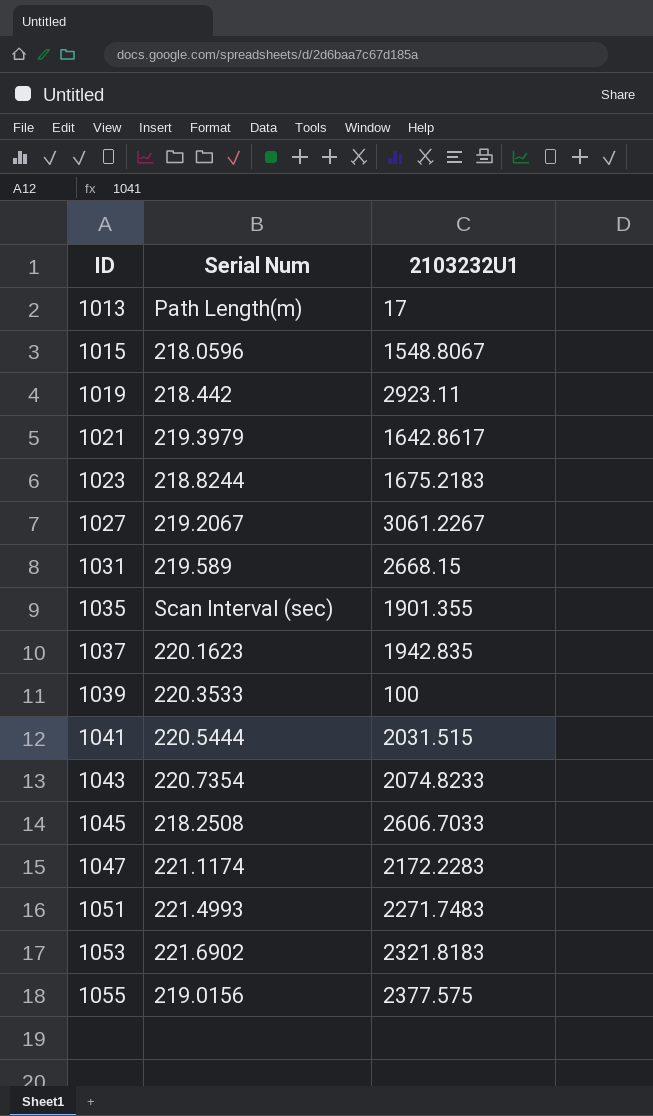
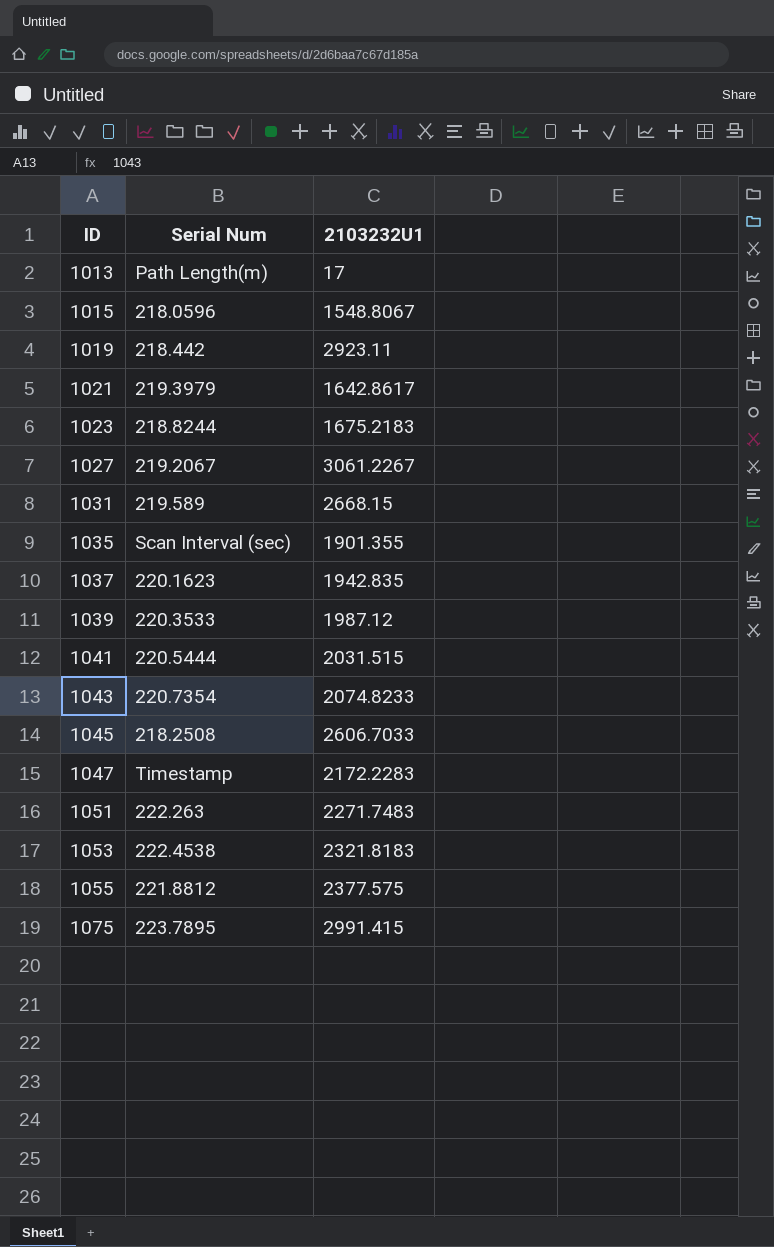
1039 | 2103232U1: 100 -> 1987.12
1047 | Serial Num: 221.1174 -> Timestamp
1051 | Serial Num: 221.4993 -> 222.263
1053 | Serial Num: 221.6902 -> 222.4538
1055 | Serial Num: 219.0156 -> 221.8812
row 1075: none -> 223.7895 | 2991.415

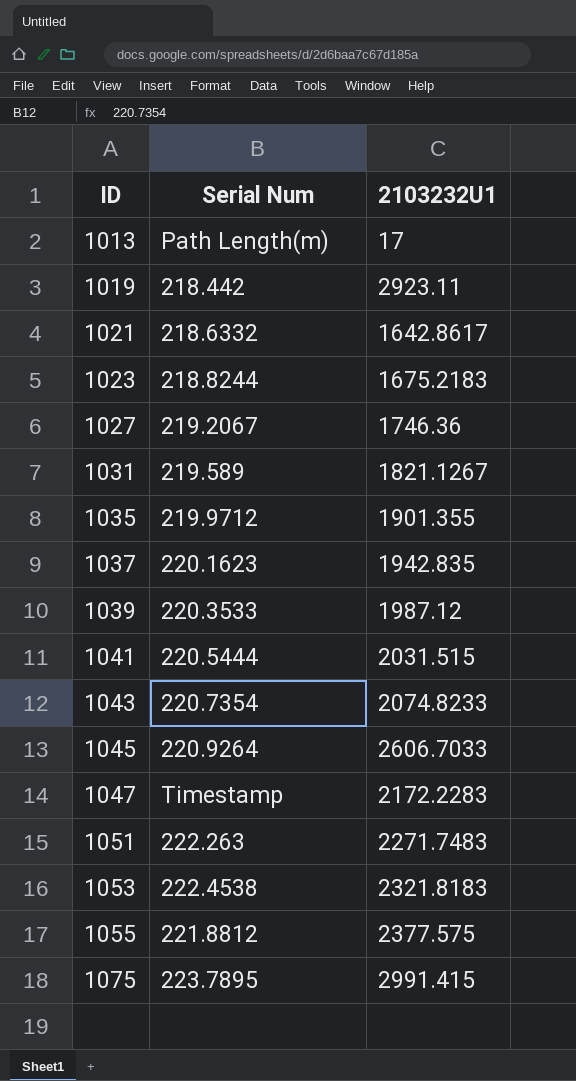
row 1015: 218.0596 | 1548.8067 -> none
1021 | Serial Num: 219.3979 -> 218.6332
1027 | 2103232U1: 3061.2267 -> 1746.36
1031 | 2103232U1: 2668.15 -> 1821.1267
1035 | Serial Num: Scan Interval (sec) -> 219.9712
1045 | Serial Num: 218.2508 -> 220.9264

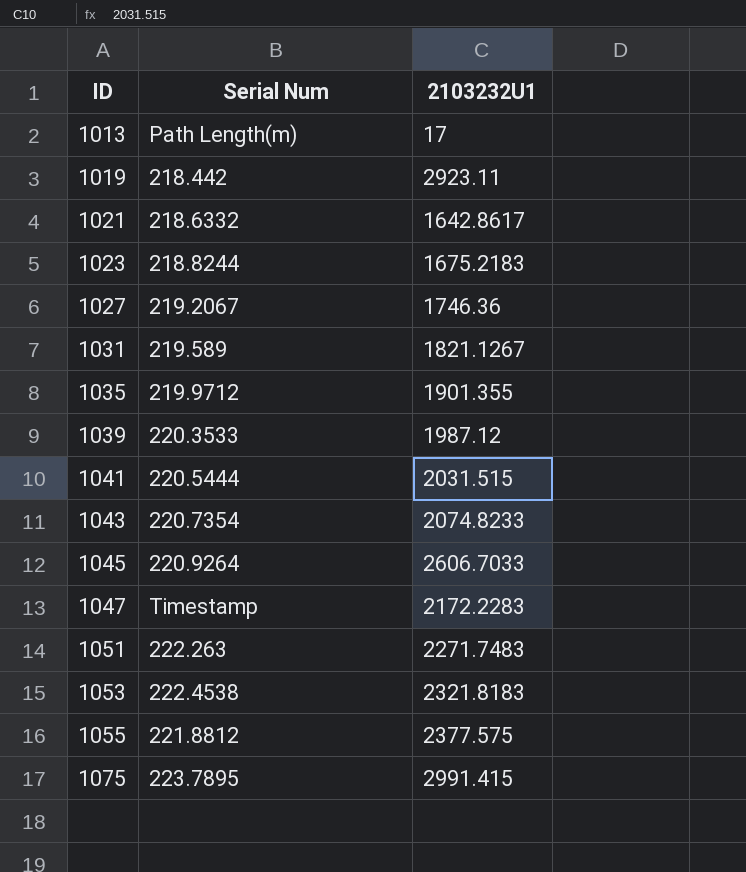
row 1037: 220.1623 | 1942.835 -> none

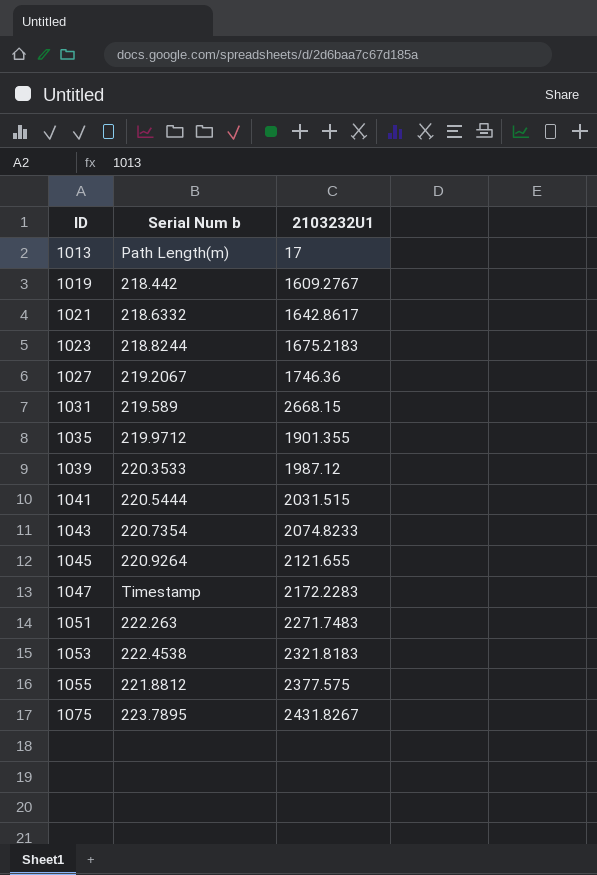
column name: Serial Num -> Serial Num b
1019 | 2103232U1: 2923.11 -> 1609.2767
1031 | 2103232U1: 1821.1267 -> 2668.15
1045 | 2103232U1: 2606.7033 -> 2121.655
1075 | 2103232U1: 2991.415 -> 2431.8267

